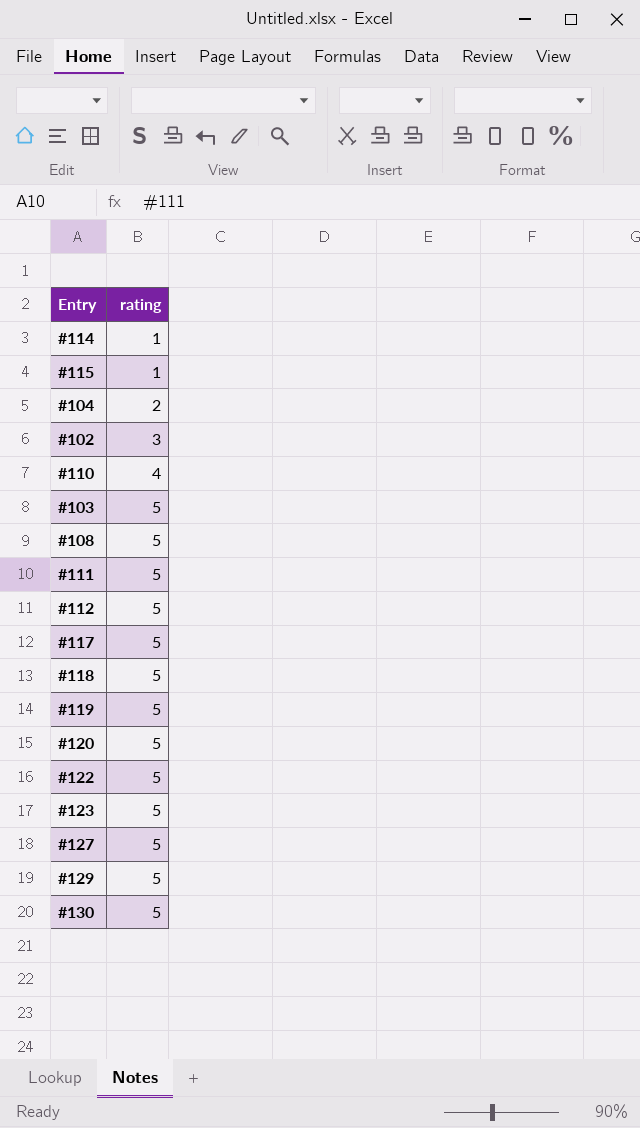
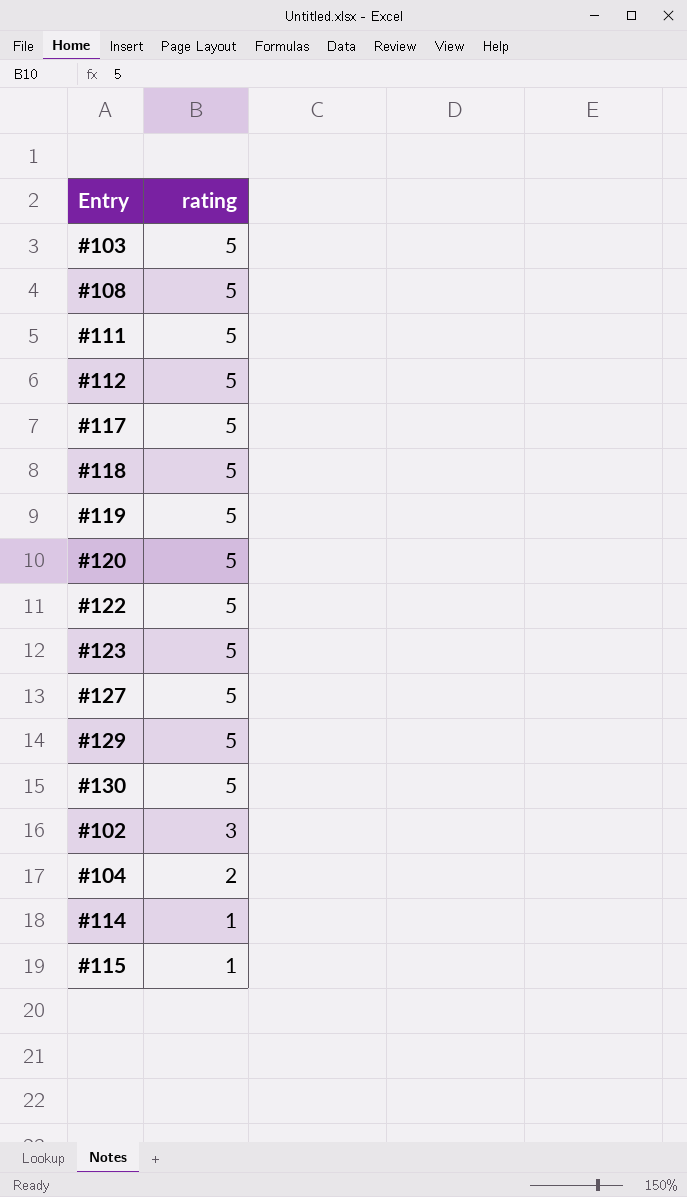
row order: rating ascending -> rating descending
row #110: 4 -> none

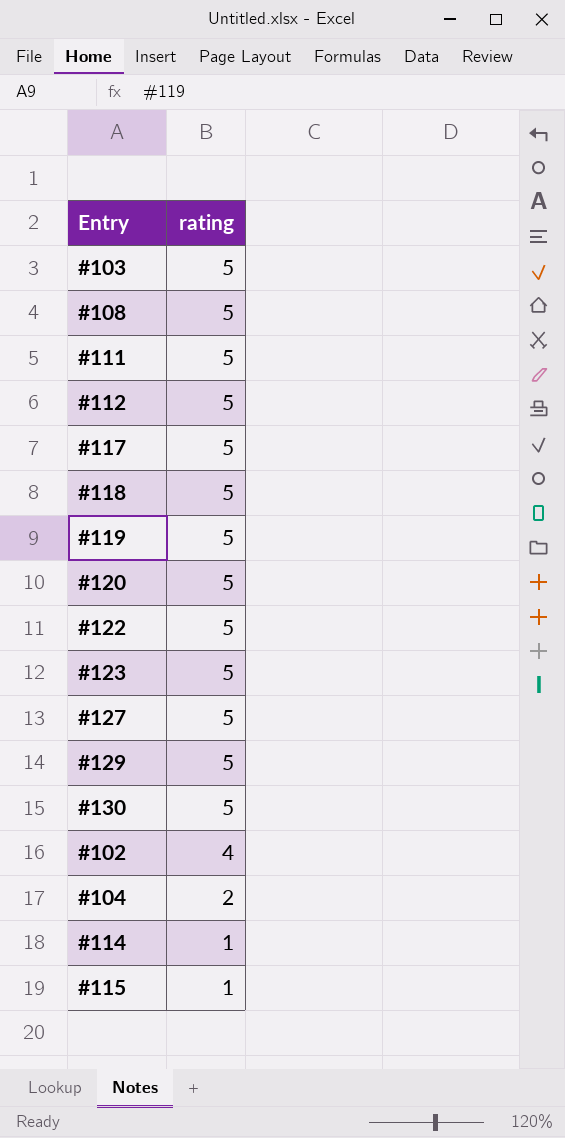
#102 | rating: 3 -> 4

